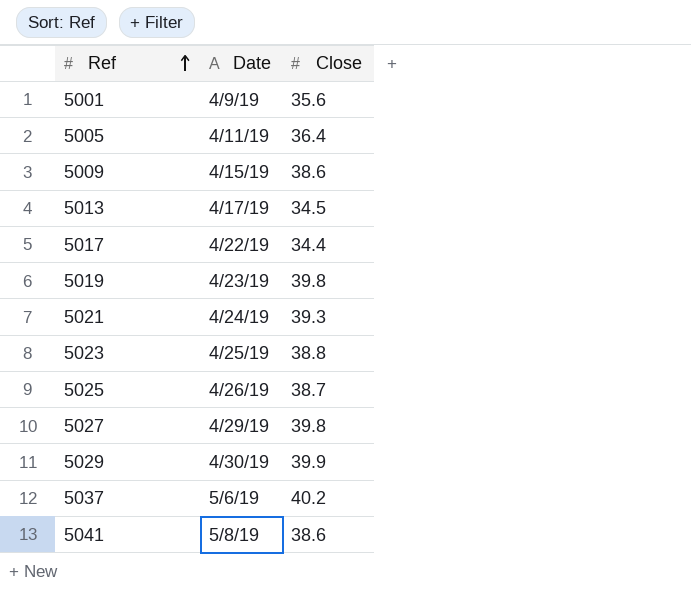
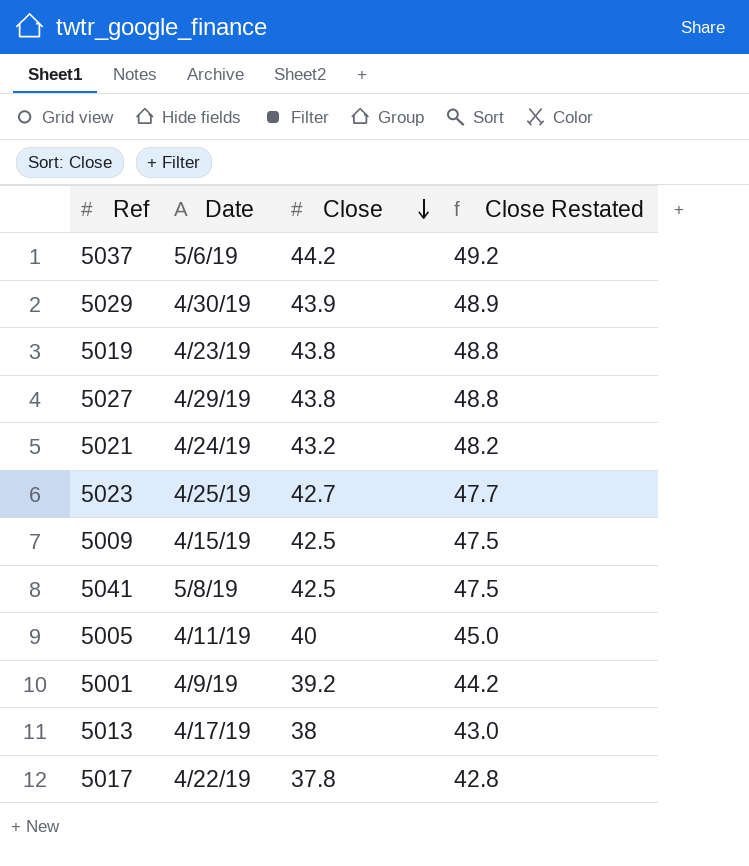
row order: Ref ascending -> Close descending
column Close Restated | formula: none -> [Close] + 5
row 5025: 4/26/19 | 38.7 -> none
5037 | Close: 40.2 -> 44.2
5029 | Close: 39.9 -> 43.9
5019 | Close: 39.8 -> 43.8
5027 | Close: 39.8 -> 43.8
5021 | Close: 39.3 -> 43.2
5023 | Close: 38.8 -> 42.7
5009 | Close: 38.6 -> 42.5
5041 | Close: 38.6 -> 42.5
5005 | Close: 36.4 -> 40
5001 | Close: 35.6 -> 39.2
5013 | Close: 34.5 -> 38
5017 | Close: 34.4 -> 37.8

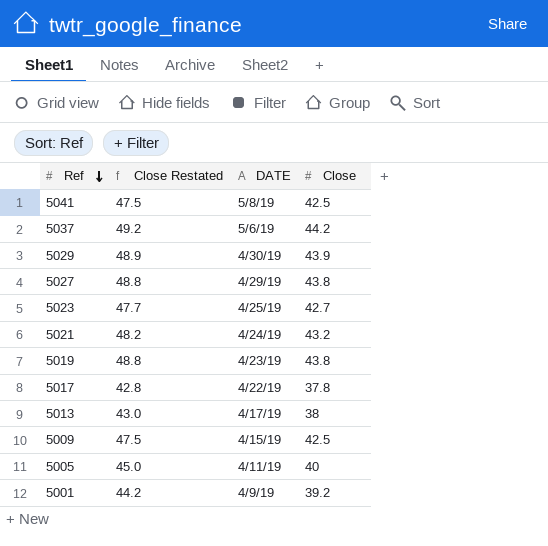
row order: Close descending -> Ref descending
column Close Restated | position: 4 -> 2
column name: Date -> DATE

